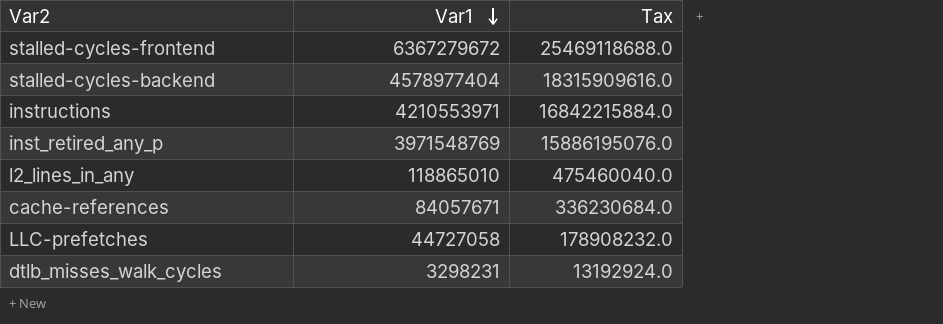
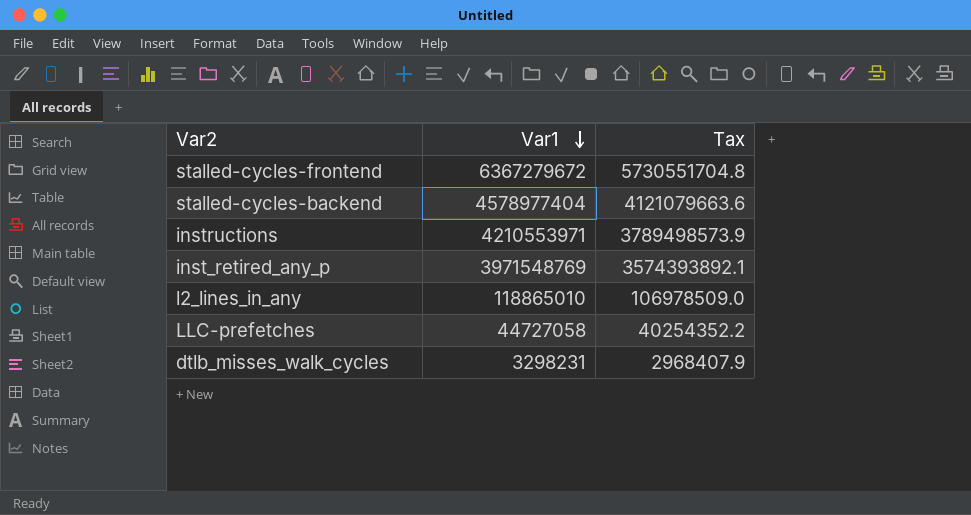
column Tax | formula: [Var1] * 4 -> [Var1] * 0.9
row cache-references: 84057671 | 336230684.0 -> none

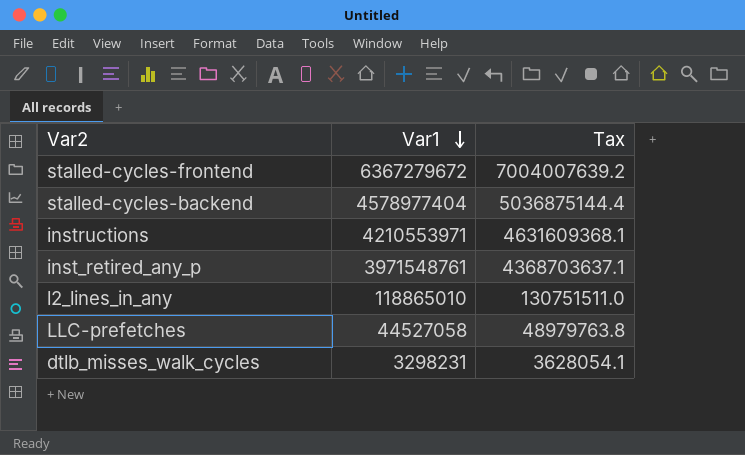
column Tax | formula: [Var1] * 0.9 -> [Var1] * 1.1
inst_retired_any_p | Var1: 3971548769 -> 3971548761
LLC-prefetches | Var1: 44727058 -> 44527058

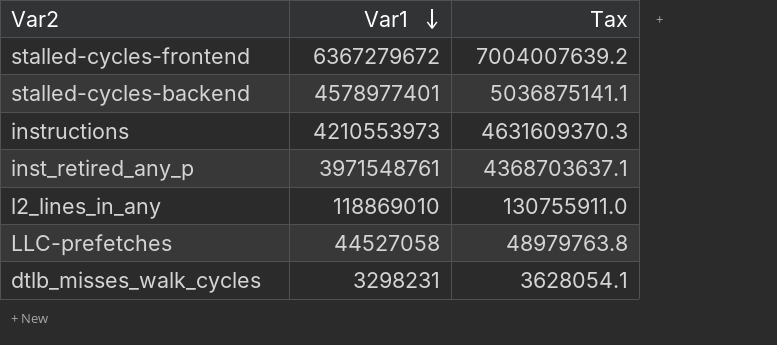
stalled-cycles-backend | Var1: 4578977404 -> 4578977401
stalled-cycles-backend | Tax: 5036875144.4 -> 5036875141.1
instructions | Var1: 4210553971 -> 4210553973
instructions | Tax: 4631609368.1 -> 4631609370.3
l2_lines_in_any | Var1: 118865010 -> 118869010
l2_lines_in_any | Tax: 130751511.0 -> 130755911.0

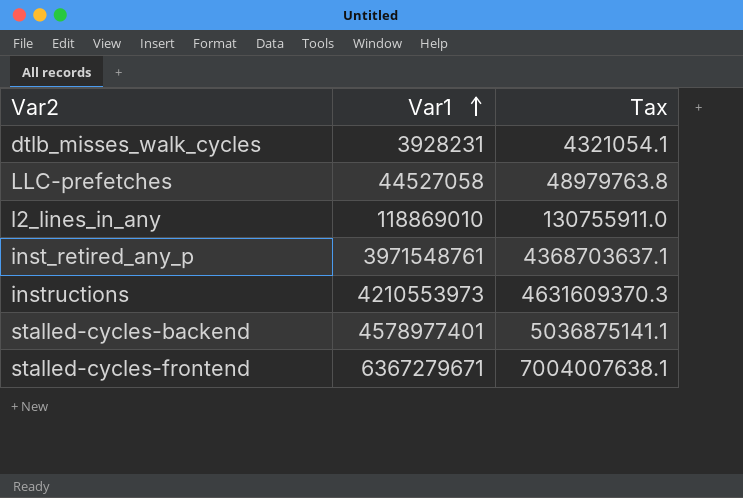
row order: Var1 descending -> Var1 ascending
dtlb_misses_walk_cycles | Var1: 3298231 -> 3928231
dtlb_misses_walk_cycles | Tax: 3628054.1 -> 4321054.1
stalled-cycles-frontend | Var1: 6367279672 -> 6367279671
stalled-cycles-frontend | Tax: 7004007639.2 -> 7004007638.1

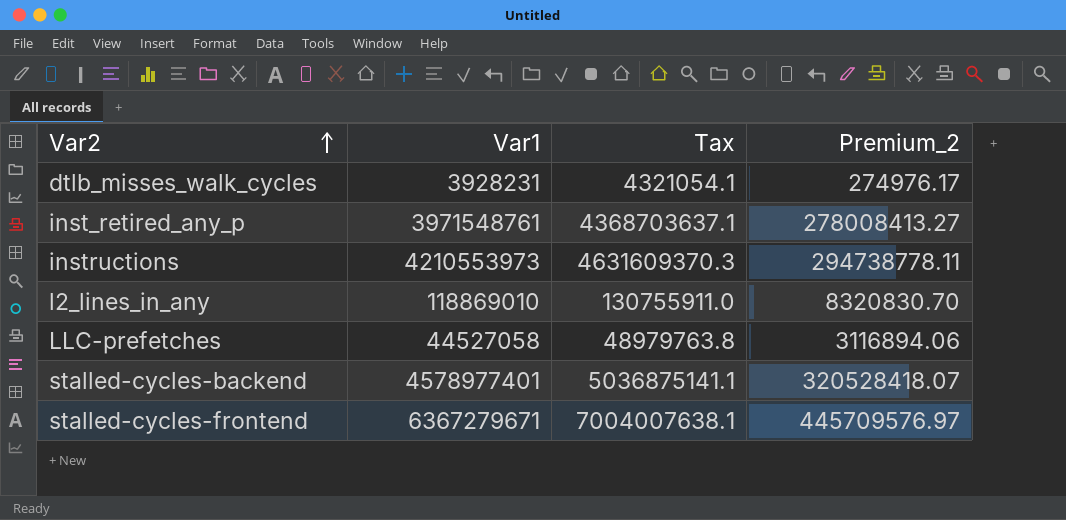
row order: Var1 ascending -> Var2 ascending
column Premium_2 | formula: none -> [Var1] * 0.07

